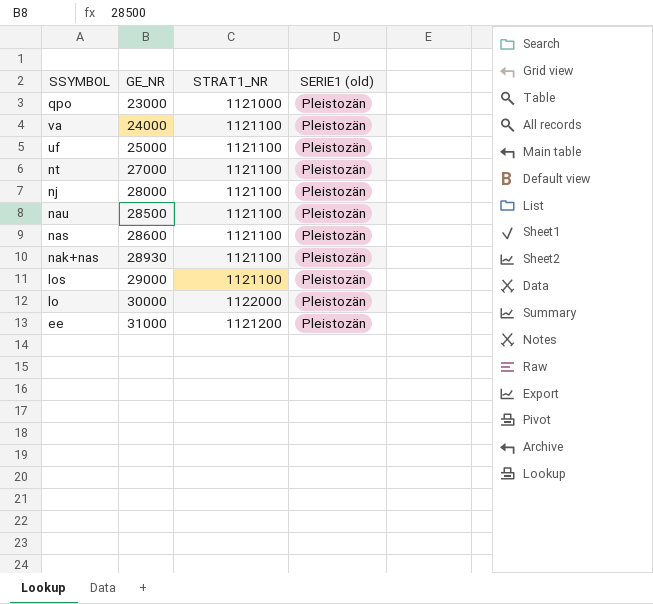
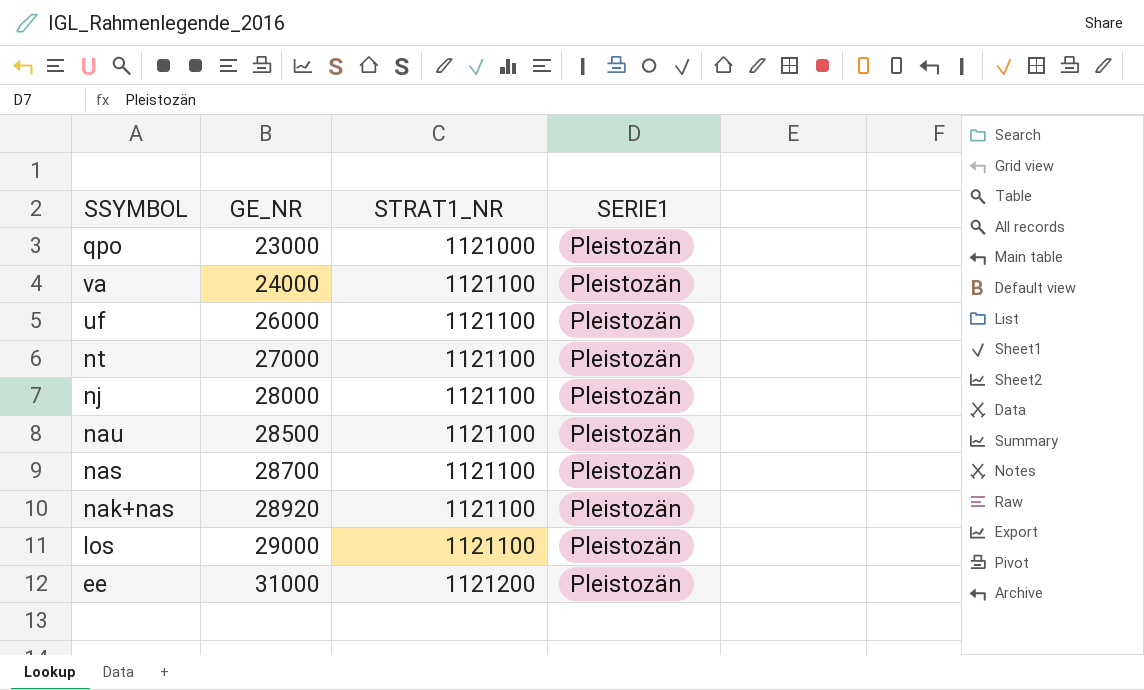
column name: SERIE1 (old) -> SERIE1
row lo: 30000 | 1122000 | Pleistozän -> none
uf | GE_NR: 25000 -> 26000
nas | GE_NR: 28600 -> 28700
nak+nas | GE_NR: 28930 -> 28920

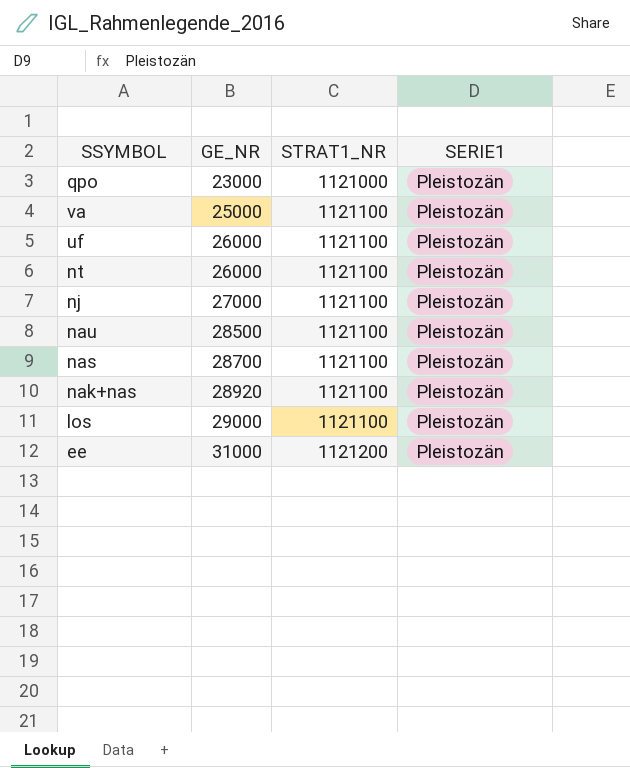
va | GE_NR: 24000 -> 25000
nt | GE_NR: 27000 -> 26000
nj | GE_NR: 28000 -> 27000

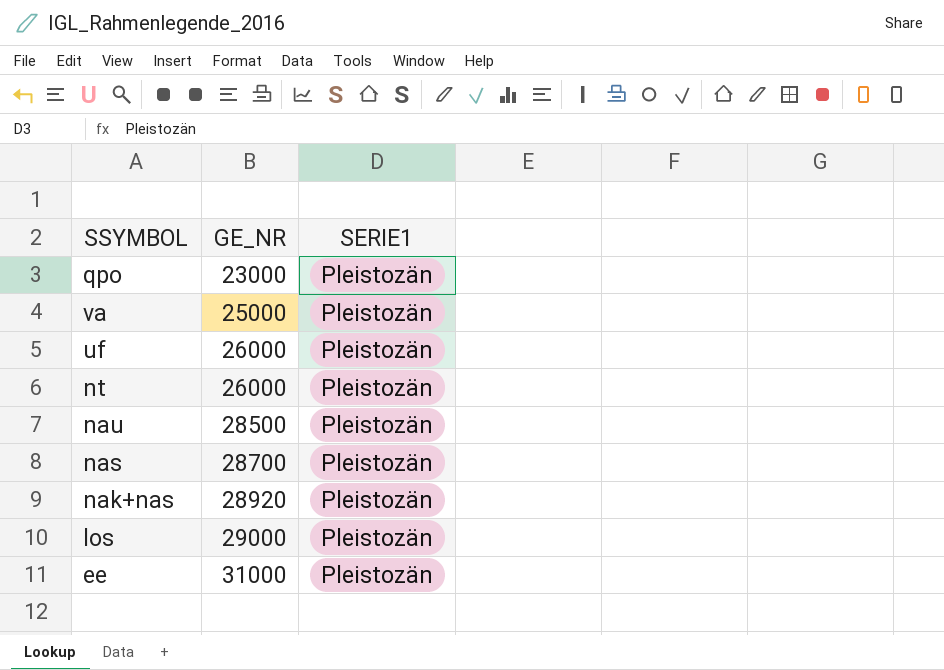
column STRAT1_NR | position: 3 -> none
row nj: 27000 | 1121100 | Pleistozän -> none

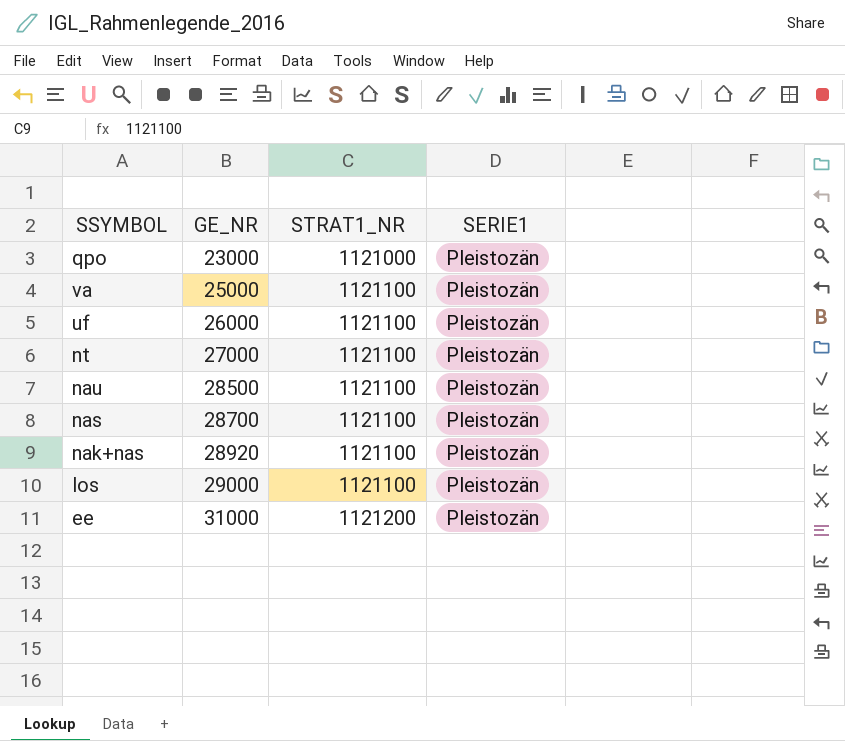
column STRAT1_NR | position: none -> 3
nt | GE_NR: 26000 -> 27000

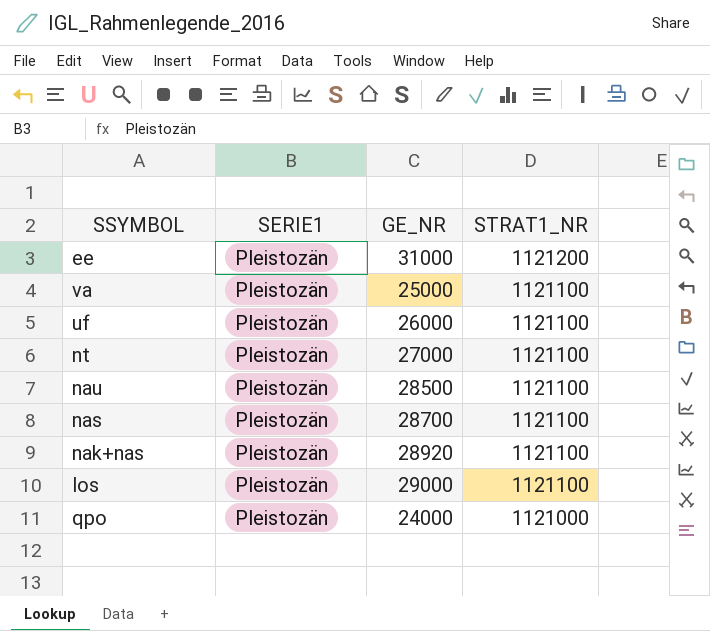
row order: GE_NR ascending -> STRAT1_NR descending
column SERIE1 | position: 4 -> 2
qpo | GE_NR: 23000 -> 24000

